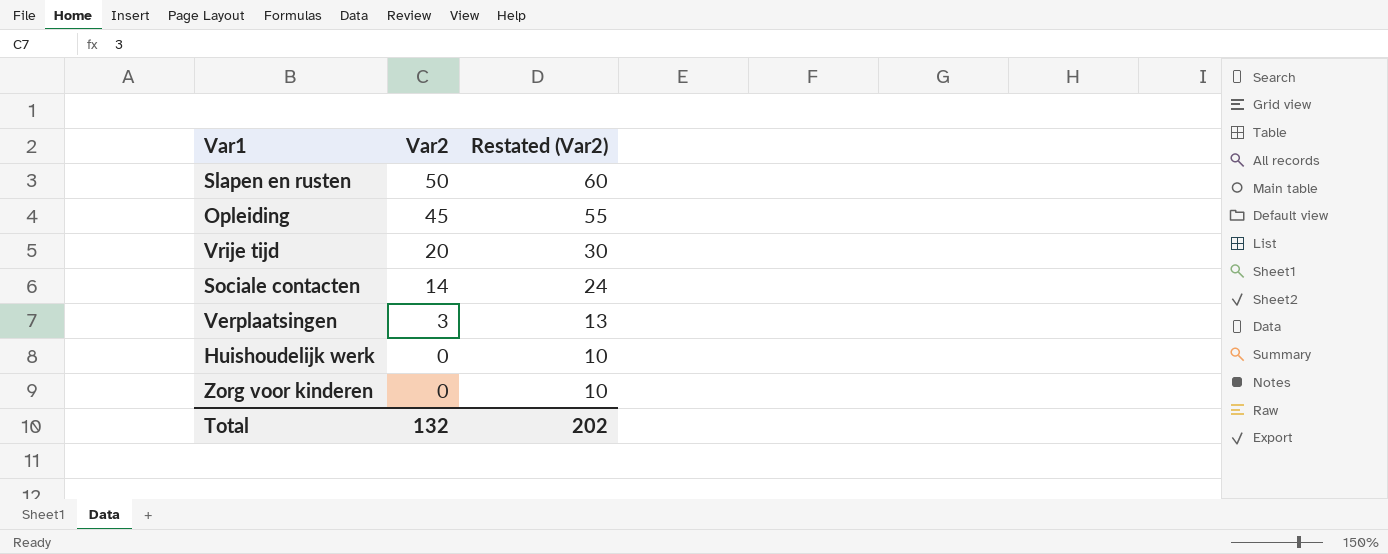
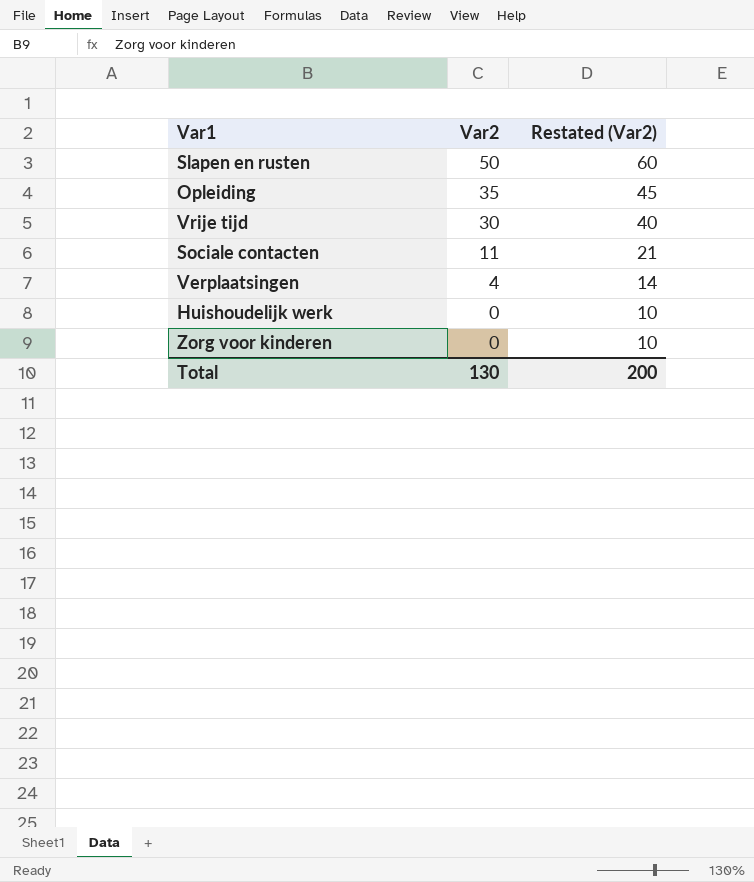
Opleiding | Var2: 45 -> 35
Opleiding | Restated (Var2): 55 -> 45
Vrije tijd | Var2: 20 -> 30
Vrije tijd | Restated (Var2): 30 -> 40
Sociale contacten | Var2: 14 -> 11
Sociale contacten | Restated (Var2): 24 -> 21
Verplaatsingen | Var2: 3 -> 4
Verplaatsingen | Restated (Var2): 13 -> 14
Total | Var2: 132 -> 130
Total | Restated (Var2): 202 -> 200

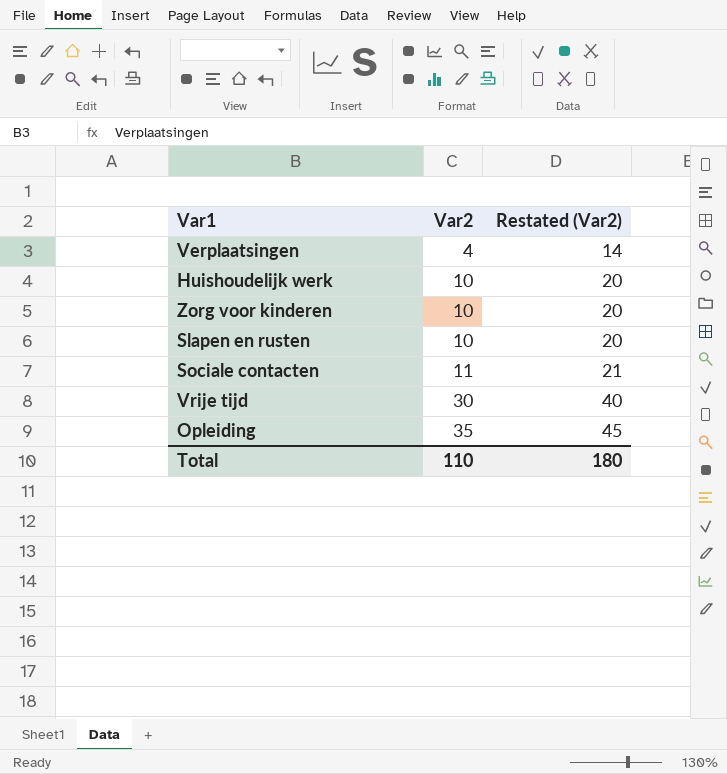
row order: Var2 descending -> Var2 ascending
Huishoudelijk werk | Var2: 0 -> 10
Huishoudelijk werk | Restated (Var2): 10 -> 20
Zorg voor kinderen | Var2: 0 -> 10
Zorg voor kinderen | Restated (Var2): 10 -> 20
Slapen en rusten | Var2: 50 -> 10
Slapen en rusten | Restated (Var2): 60 -> 20
Total | Var2: 130 -> 110
Total | Restated (Var2): 200 -> 180

